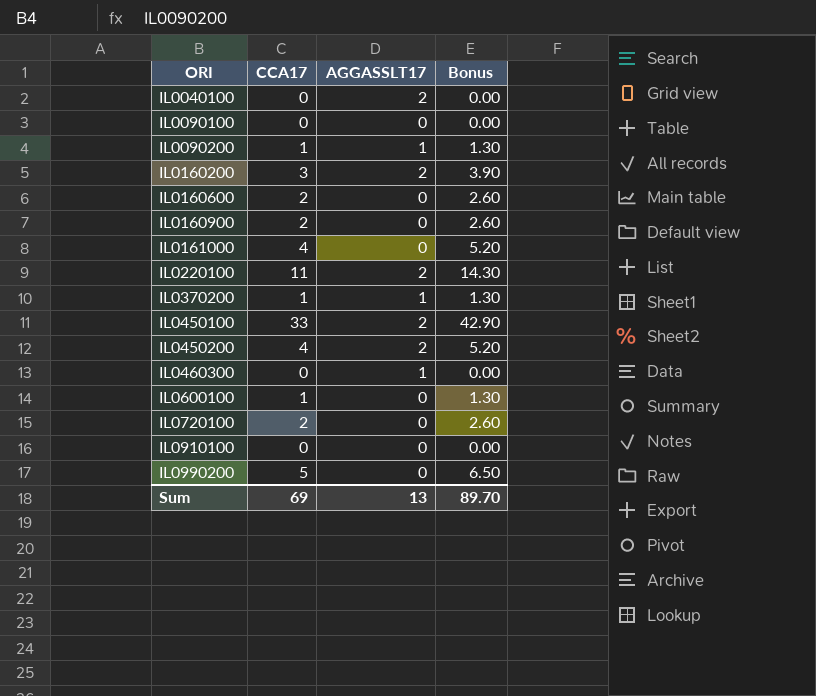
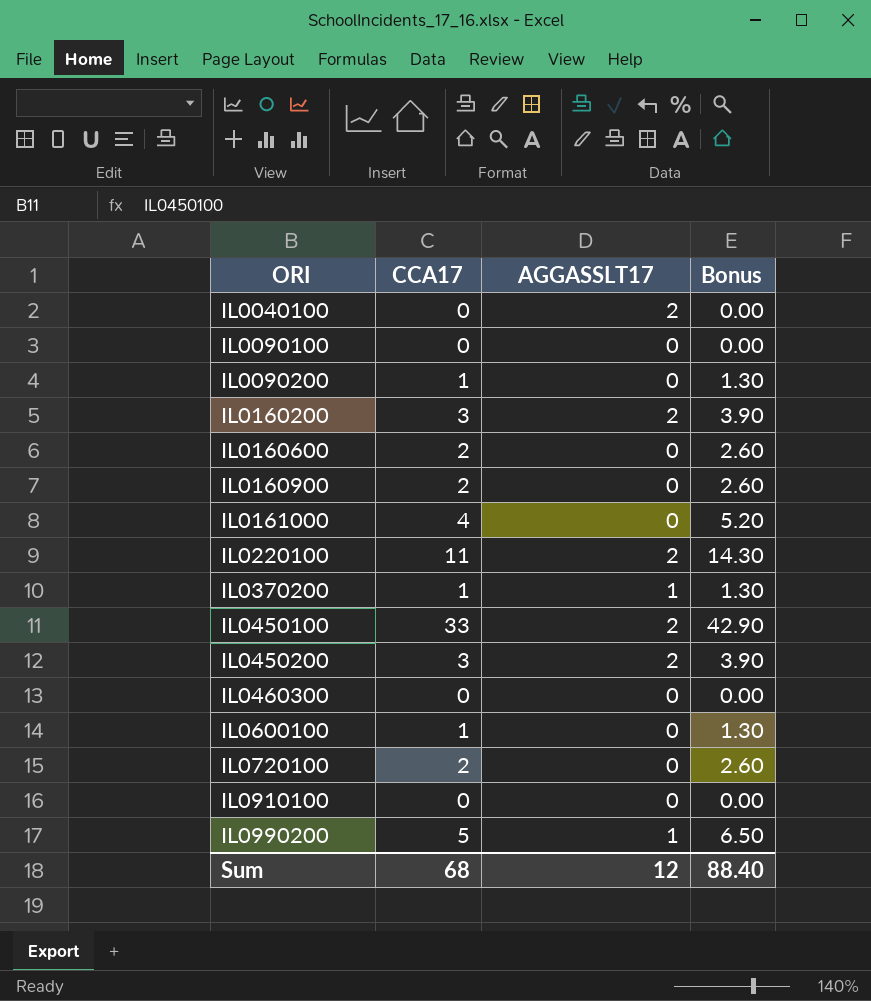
IL0090200 | AGGASSLT17: 1 -> 0
IL0450200 | CCA17: 4 -> 3
IL0450200 | Bonus: 5.20 -> 3.90
IL0460300 | AGGASSLT17: 1 -> 0
IL0990200 | AGGASSLT17: 0 -> 1
Sum | CCA17: 69 -> 68
Sum | AGGASSLT17: 13 -> 12
Sum | Bonus: 89.70 -> 88.40

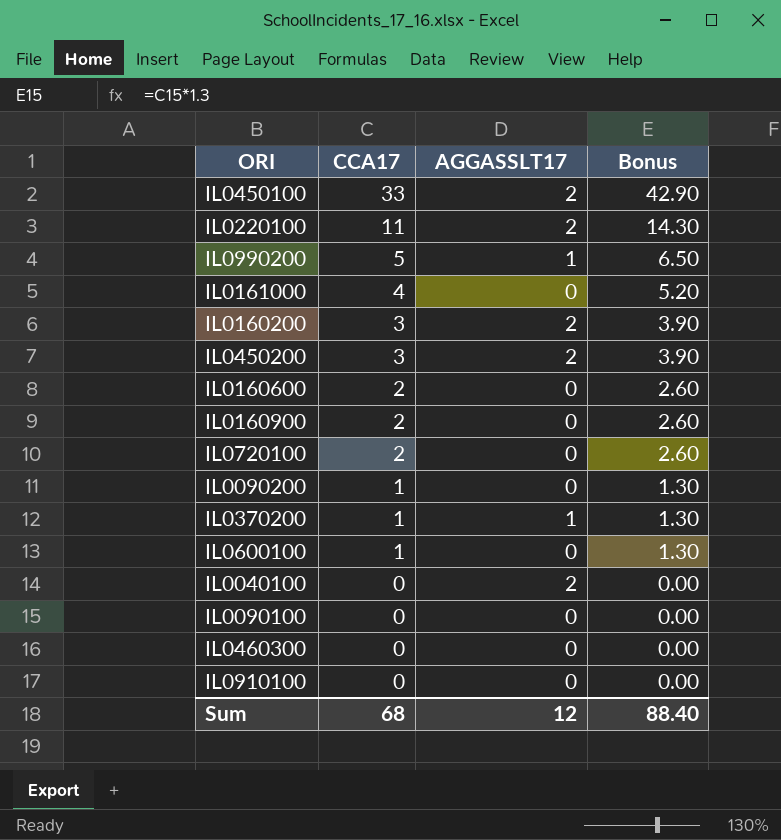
row order: ORI ascending -> CCA17 descending

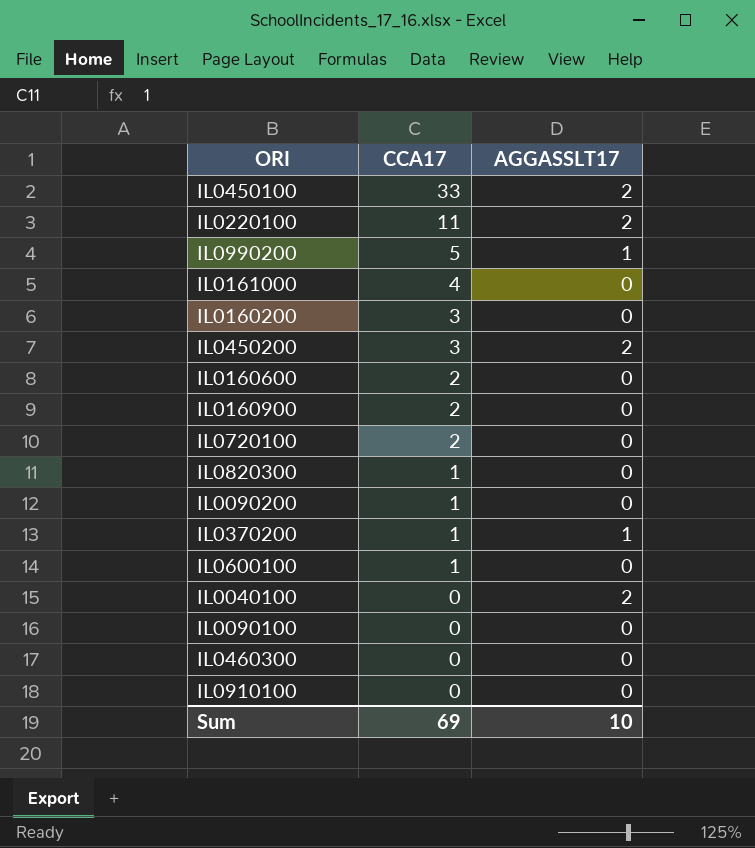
column Bonus | formula: [CCA17] * 1.3 -> none
IL0160200 | AGGASSLT17: 2 -> 0
row IL0820300: none -> 1 | 0
Sum | CCA17: 68 -> 69
Sum | AGGASSLT17: 12 -> 10

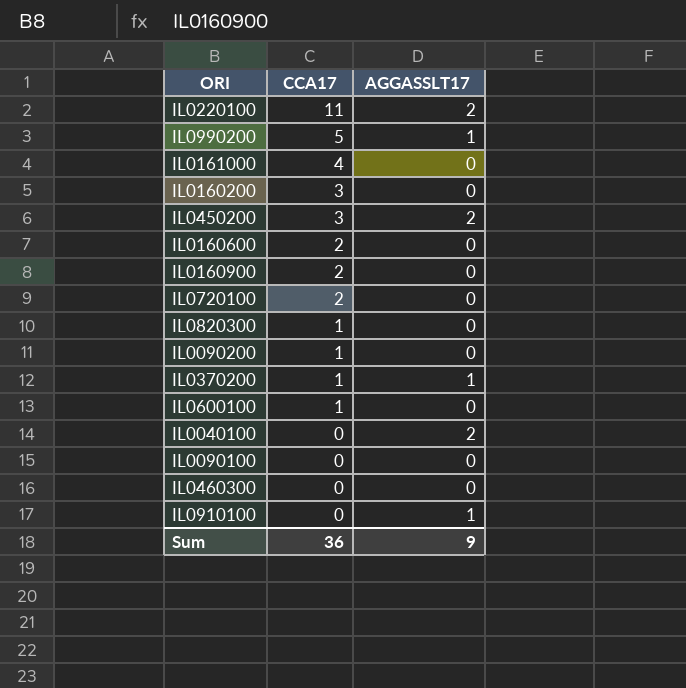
row IL0450100: 33 | 2 -> none
IL0910100 | AGGASSLT17: 0 -> 1
Sum | CCA17: 69 -> 36
Sum | AGGASSLT17: 10 -> 9

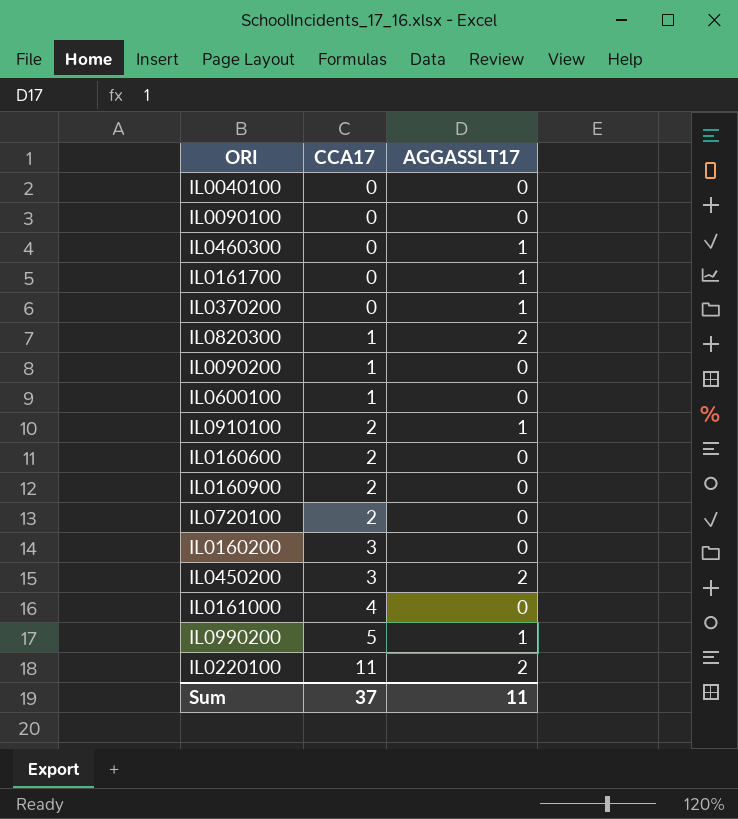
row order: CCA17 descending -> CCA17 ascending
IL0040100 | AGGASSLT17: 2 -> 0
IL0460300 | AGGASSLT17: 0 -> 1
row IL0161700: none -> 0 | 1
IL0370200 | CCA17: 1 -> 0
IL0820300 | AGGASSLT17: 0 -> 2
IL0910100 | CCA17: 0 -> 2
Sum | CCA17: 36 -> 37
Sum | AGGASSLT17: 9 -> 11

